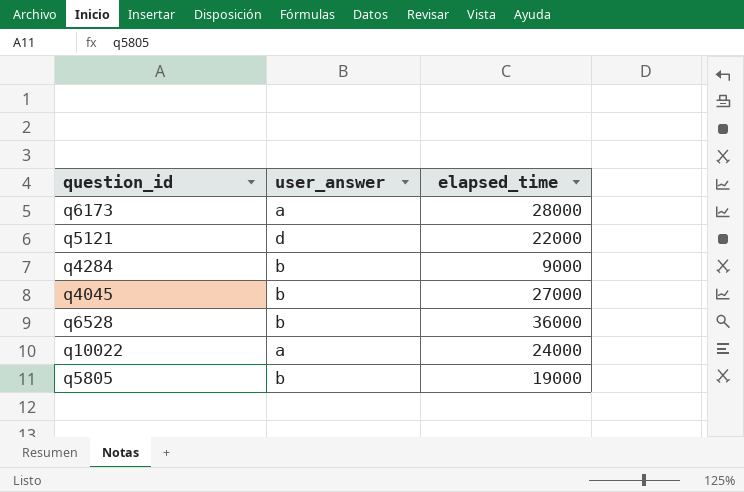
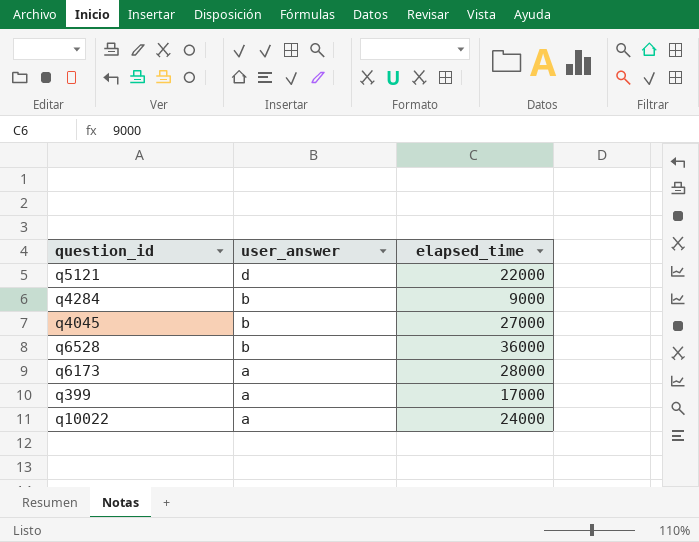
row order: none -> user_answer descending
row q5805: b | 19000 -> none
row q399: none -> a | 17000

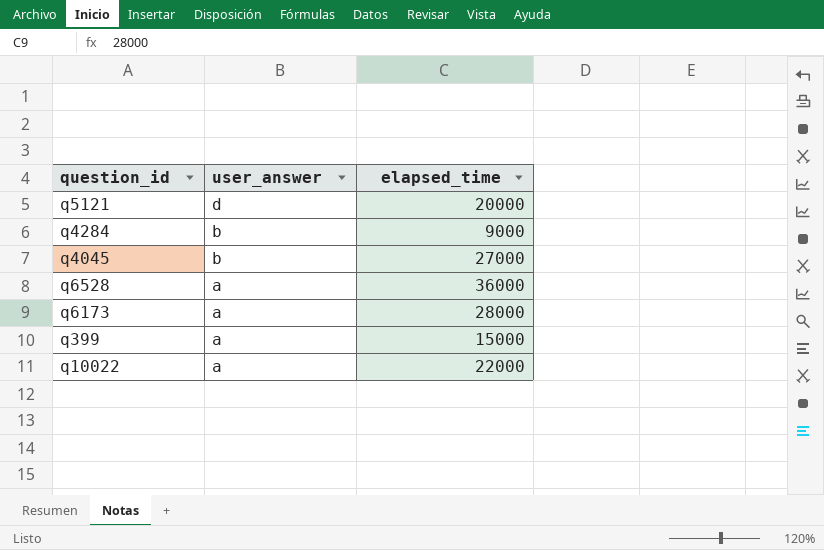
q5121 | elapsed_time: 22000 -> 20000
q6528 | user_answer: b -> a
q399 | elapsed_time: 17000 -> 15000
q10022 | elapsed_time: 24000 -> 22000

